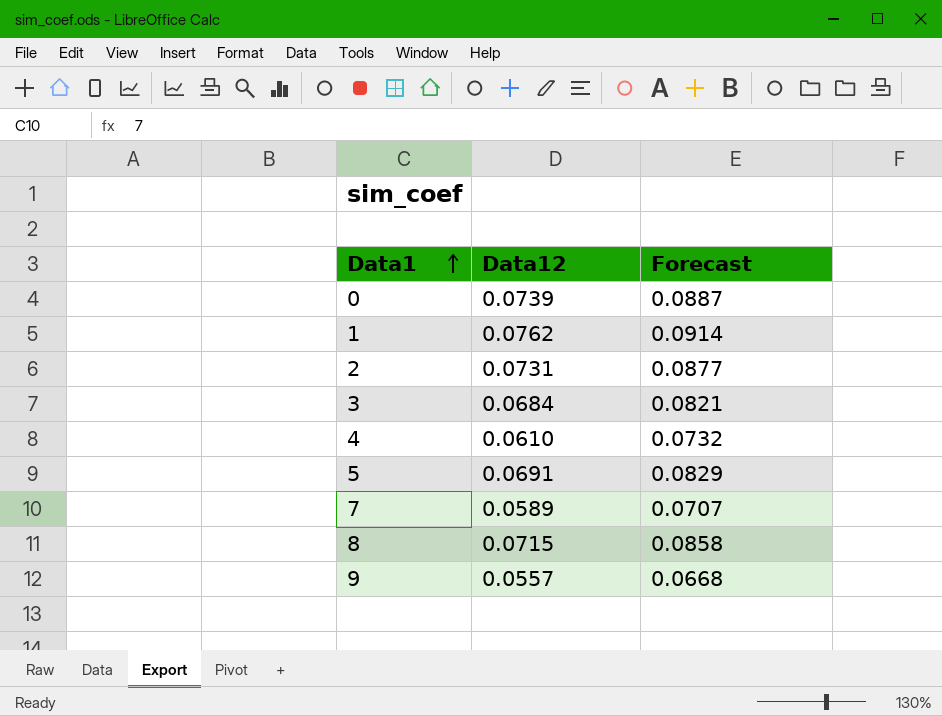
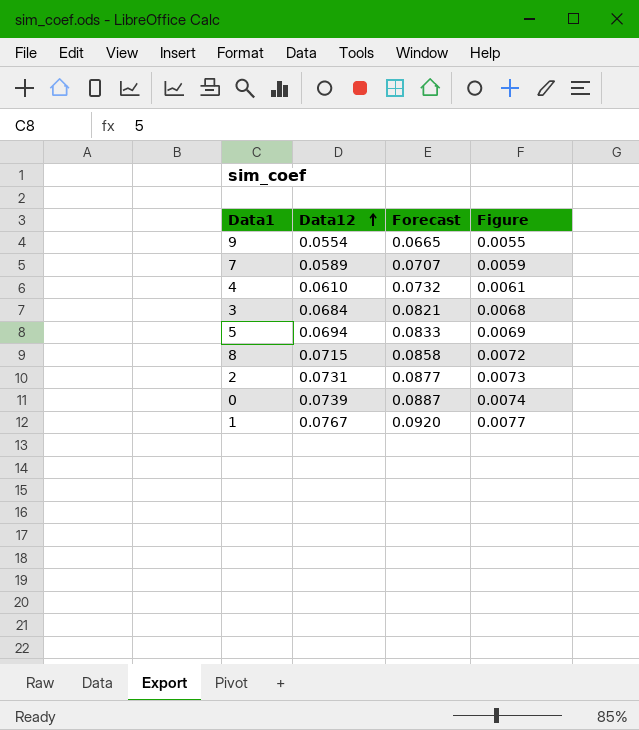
row order: Data1 ascending -> Data12 ascending
column Figure | formula: none -> [Data12] * 0.1
9 | Data12: 0.0557 -> 0.0554
9 | Forecast: 0.0668 -> 0.0665
5 | Data12: 0.0691 -> 0.0694
5 | Forecast: 0.0829 -> 0.0833
1 | Data12: 0.0762 -> 0.0767
1 | Forecast: 0.0914 -> 0.0920

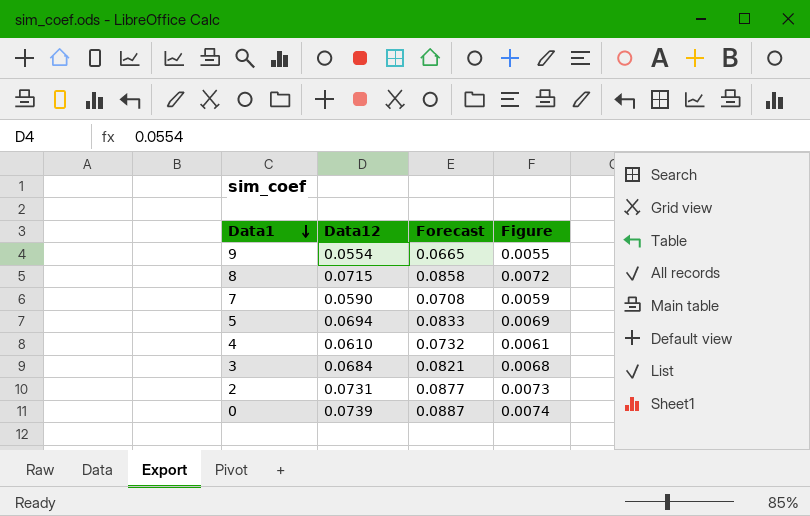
row order: Data12 ascending -> Data1 descending
row 1: 0.0767 | 0.0920 | 0.0077 -> none
7 | Data12: 0.0589 -> 0.0590
7 | Forecast: 0.0707 -> 0.0708

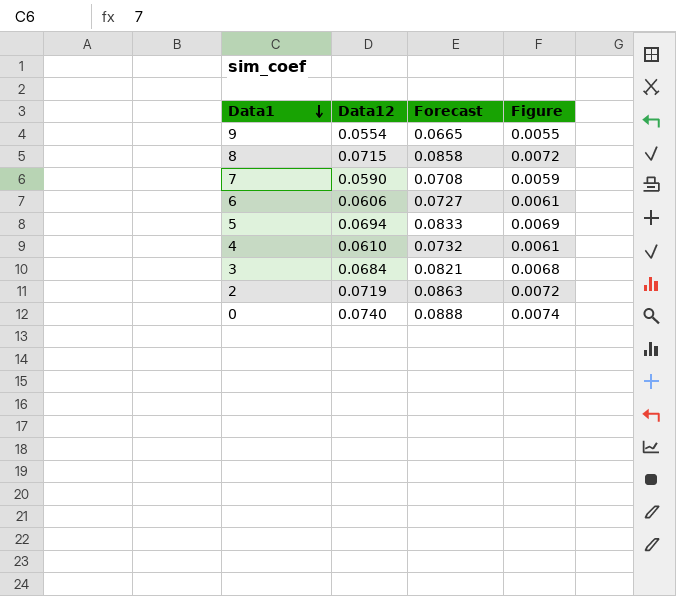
row 6: none -> 0.0606 | 0.0727 | 0.0061
2 | Data12: 0.0731 -> 0.0719
2 | Forecast: 0.0877 -> 0.0863
2 | Figure: 0.0073 -> 0.0072
0 | Data12: 0.0739 -> 0.0740
0 | Forecast: 0.0887 -> 0.0888

